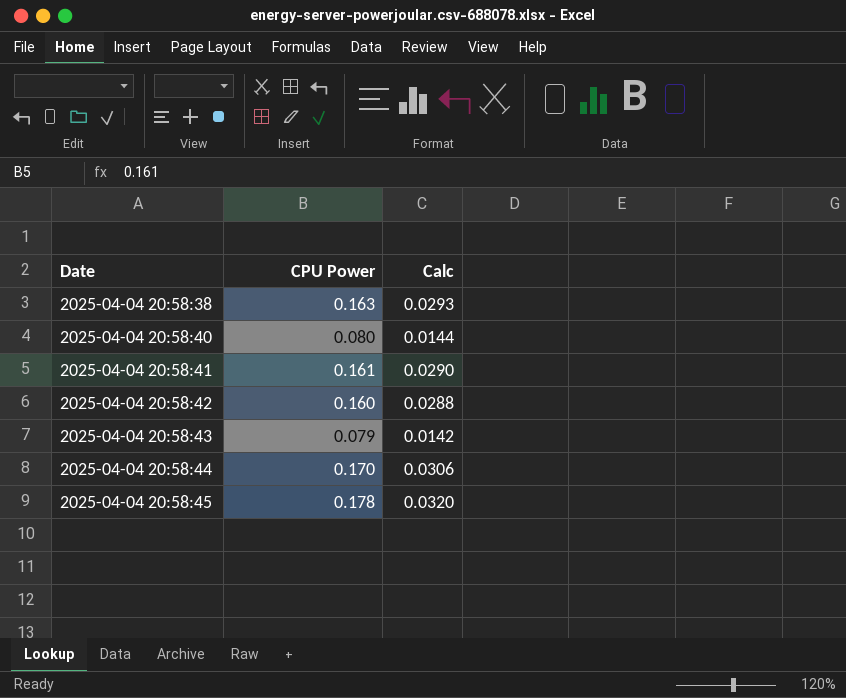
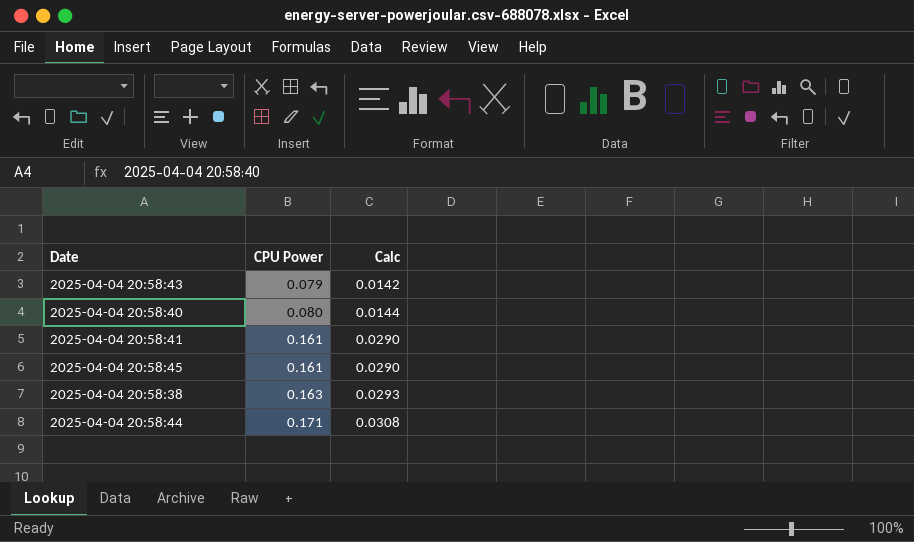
row order: Date ascending -> CPU Power ascending
row 2025-04-04 20:58:42: 0.160 | 0.0288 -> none
2025-04-04 20:58:45 | CPU Power: 0.178 -> 0.161
2025-04-04 20:58:45 | Calc: 0.0320 -> 0.0290
2025-04-04 20:58:44 | CPU Power: 0.170 -> 0.171
2025-04-04 20:58:44 | Calc: 0.0306 -> 0.0308

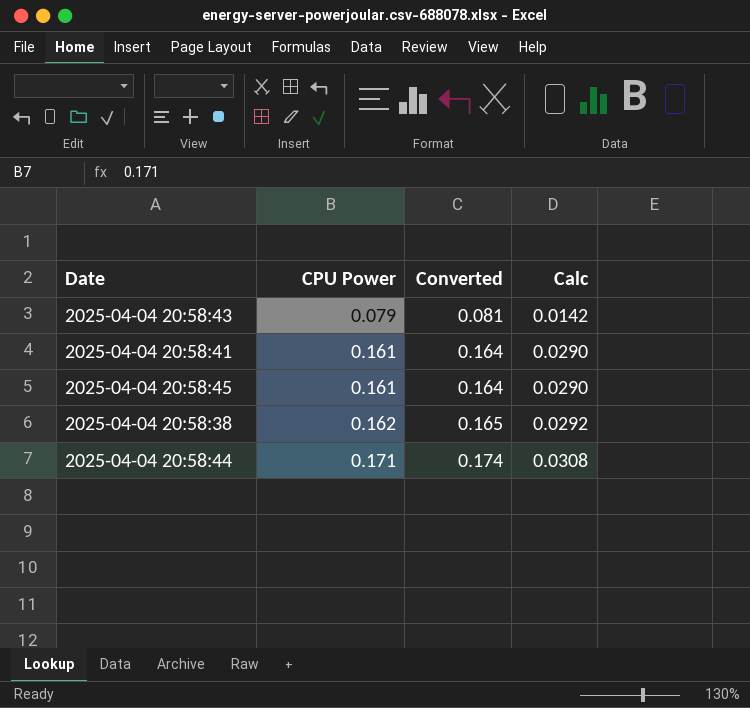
column Converted | formula: none -> [CPU Power] * 1.02
row 2025-04-04 20:58:40: 0.080 | 0.0144 -> none
2025-04-04 20:58:38 | CPU Power: 0.163 -> 0.162
2025-04-04 20:58:38 | Calc: 0.0293 -> 0.0292

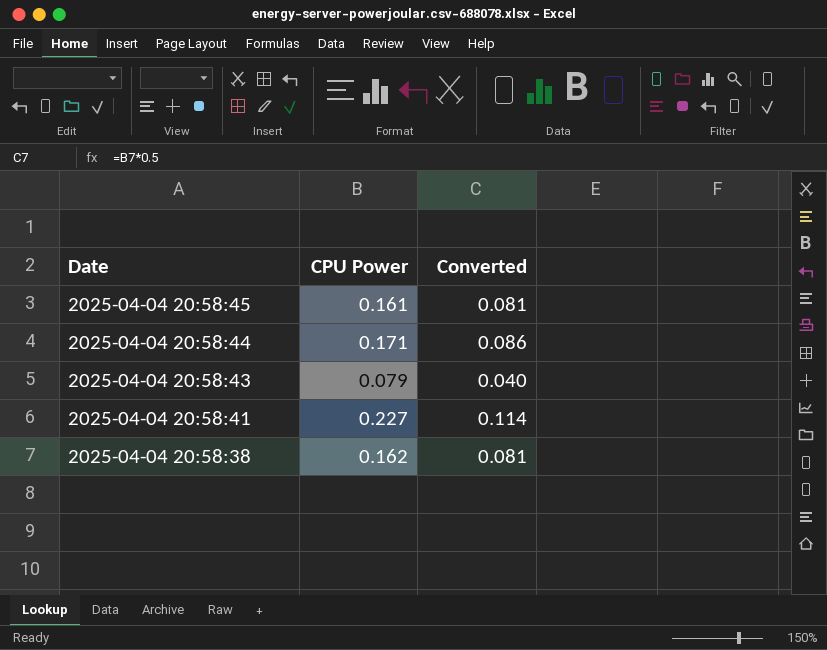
row order: CPU Power ascending -> Date descending
column Calc | formula: [CPU Power] * 0.18 -> none
column Converted | formula: [CPU Power] * 1.02 -> [CPU Power] * 0.5
2025-04-04 20:58:41 | CPU Power: 0.161 -> 0.227

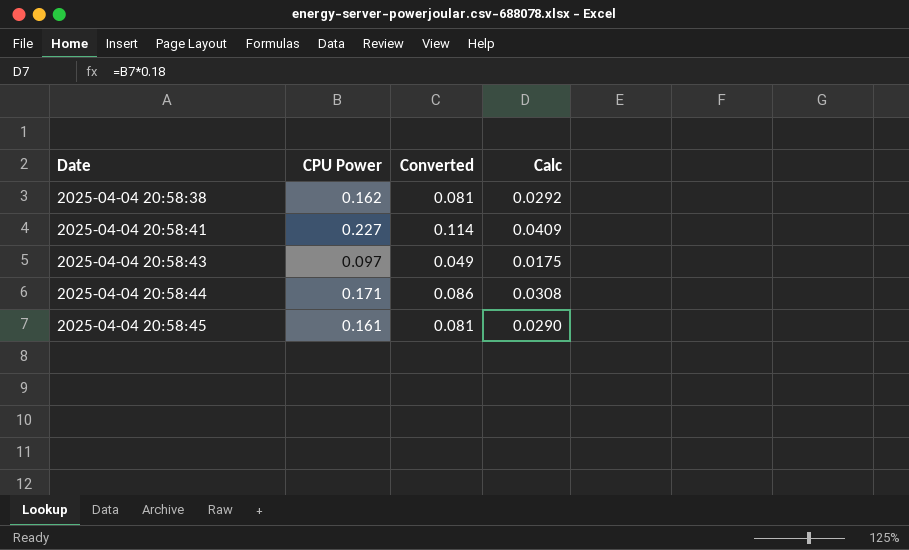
row order: Date descending -> Date ascending
column Calc | formula: none -> [CPU Power] * 0.18
2025-04-04 20:58:43 | CPU Power: 0.079 -> 0.097
2025-04-04 20:58:43 | Converted: 0.040 -> 0.049

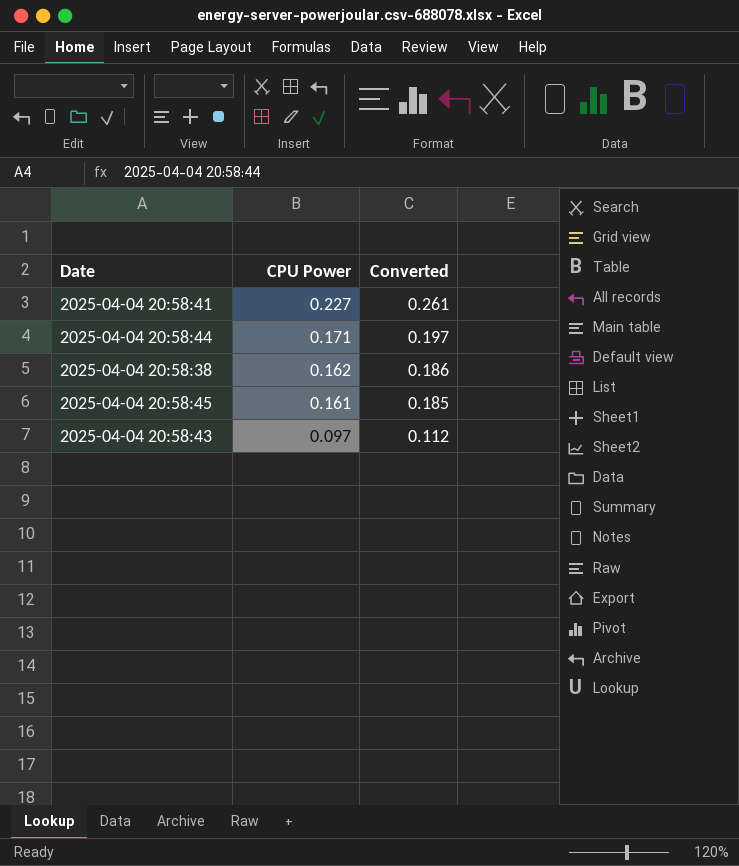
row order: Date ascending -> CPU Power descending
column Calc | formula: [CPU Power] * 0.18 -> none
column Converted | formula: [CPU Power] * 0.5 -> [CPU Power] * 1.15

